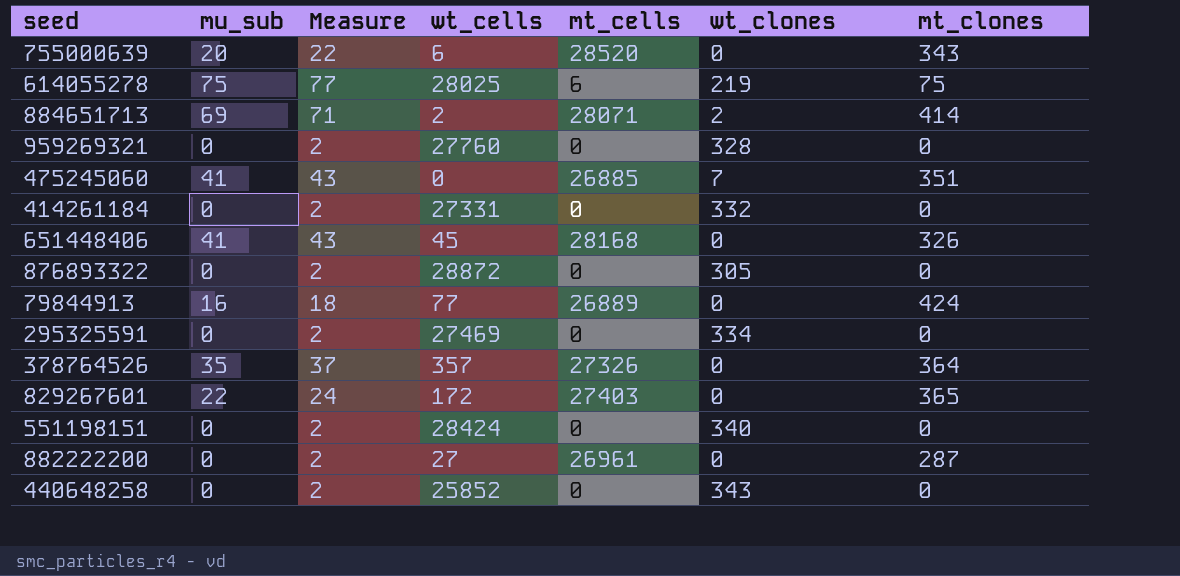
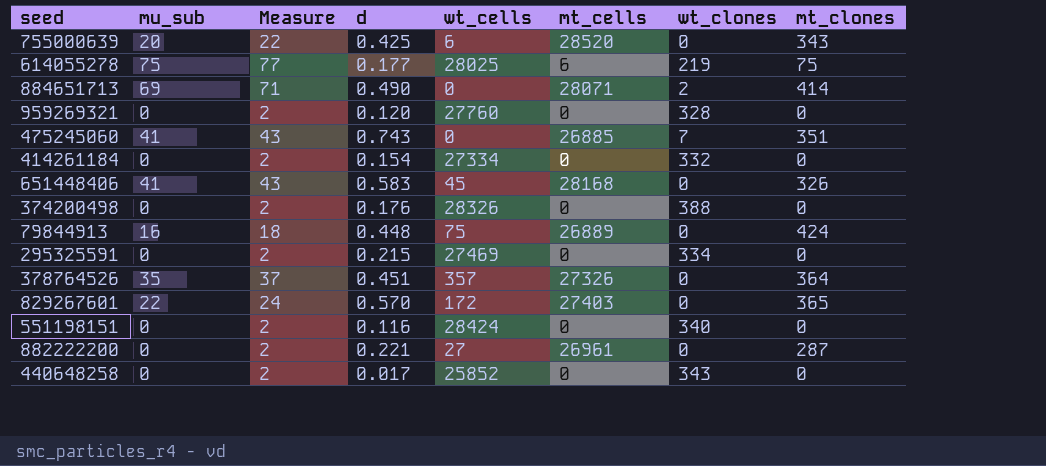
column d | position: none -> 4
row 876893322: 0 | 2 | 28872 | 0 | 305 | 0 -> none
884651713 | wt_cells: 2 -> 0
414261184 | wt_cells: 27331 -> 27334
row 374200498: none -> 0 | 2 | 0.176 | 28326 | 0 | 388 | 0
79844913 | wt_cells: 77 -> 75

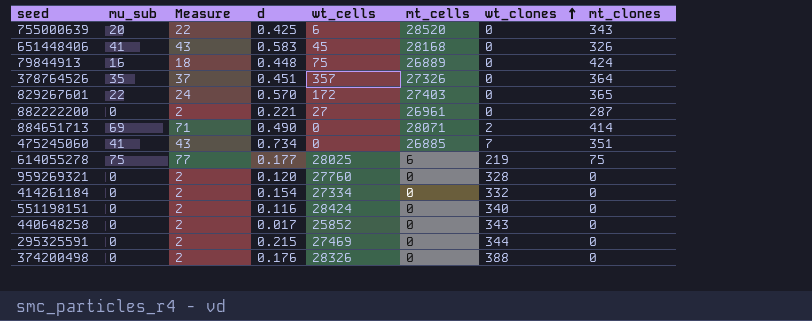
row order: none -> wt_clones ascending
475245060 | d: 0.743 -> 0.734
295325591 | wt_clones: 334 -> 344

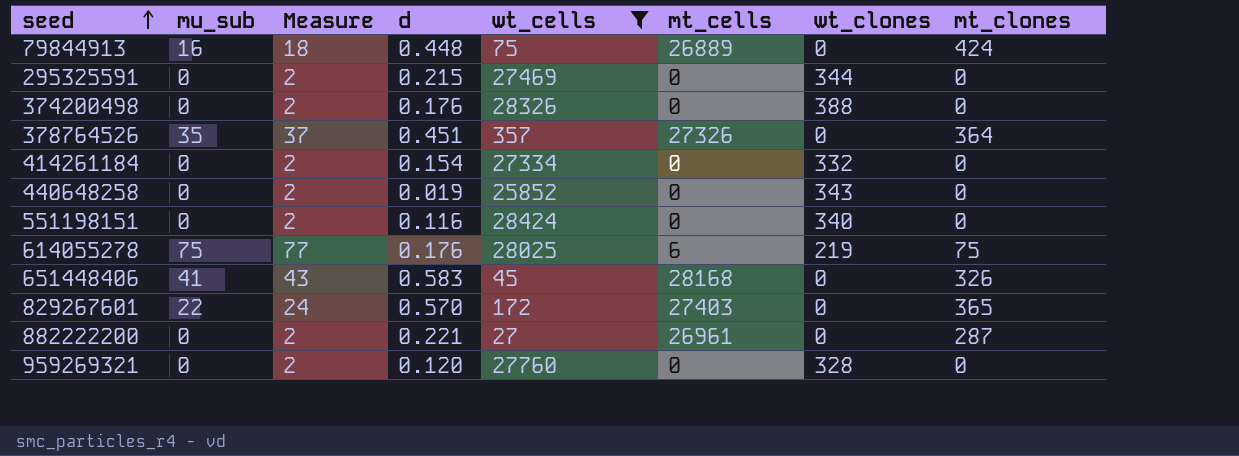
filter: none -> wt_cells >= 27
row order: wt_clones ascending -> seed ascending
440648258 | d: 0.017 -> 0.019
614055278 | d: 0.177 -> 0.176

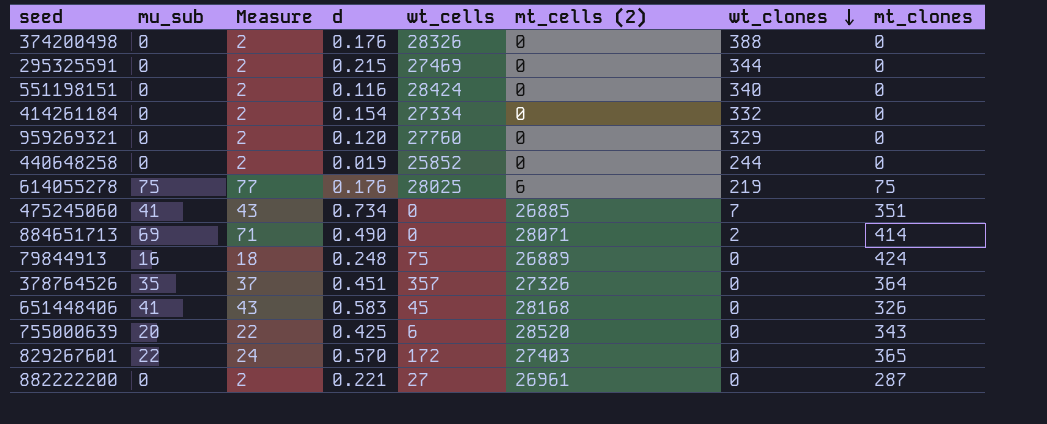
filter: wt_cells >= 27 -> none
row order: seed ascending -> wt_clones descending
column name: mt_cells -> mt_cells (2)
959269321 | wt_clones: 328 -> 329
440648258 | wt_clones: 343 -> 244
79844913 | d: 0.448 -> 0.248

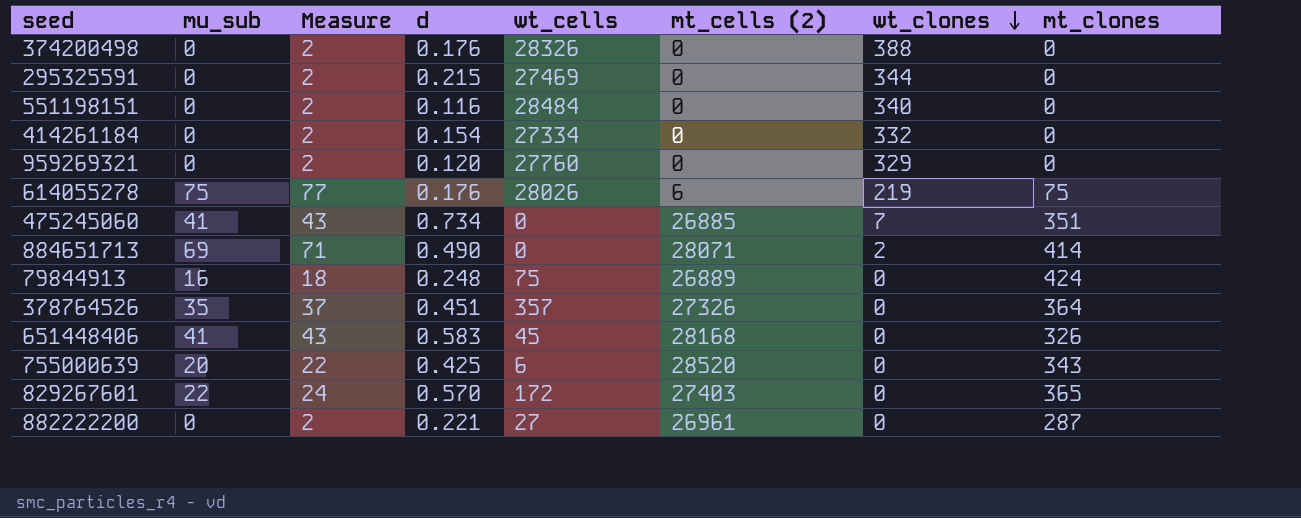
row 440648258: 0 | 2 | 0.019 | 25852 | 0 | 244 | 0 -> none
551198151 | wt_cells: 28424 -> 28484
614055278 | wt_cells: 28025 -> 28026

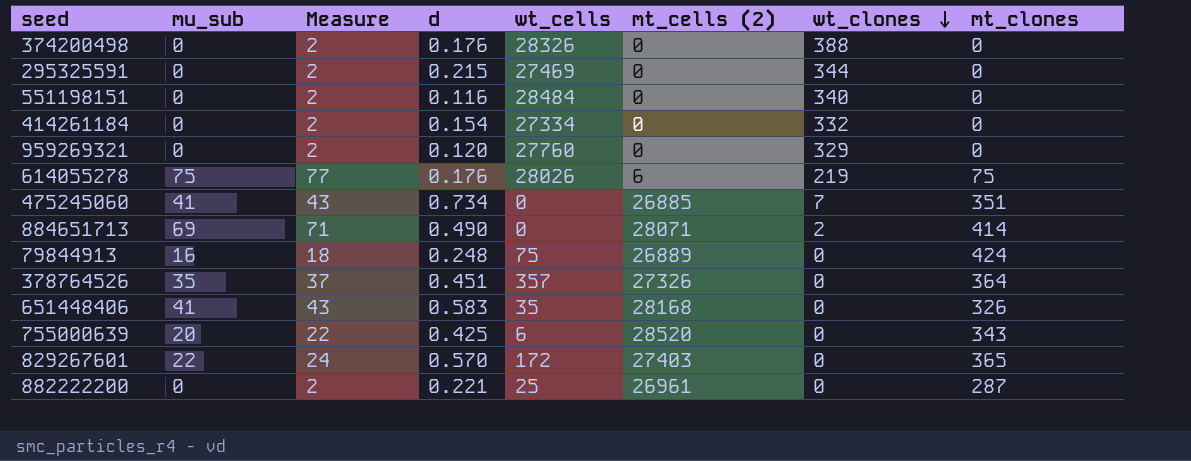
651448406 | wt_cells: 45 -> 35
882222200 | wt_cells: 27 -> 25

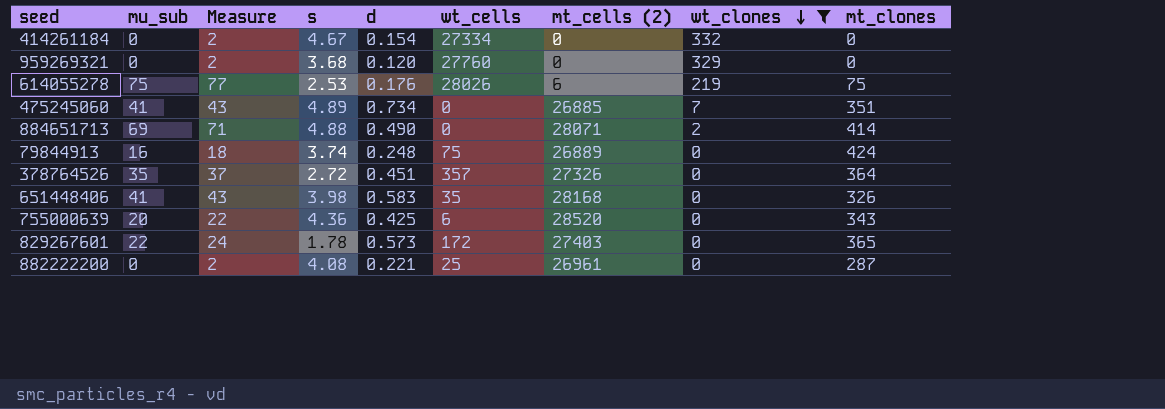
filter: none -> wt_clones <= 332
column s | position: none -> 4
829267601 | d: 0.570 -> 0.573

